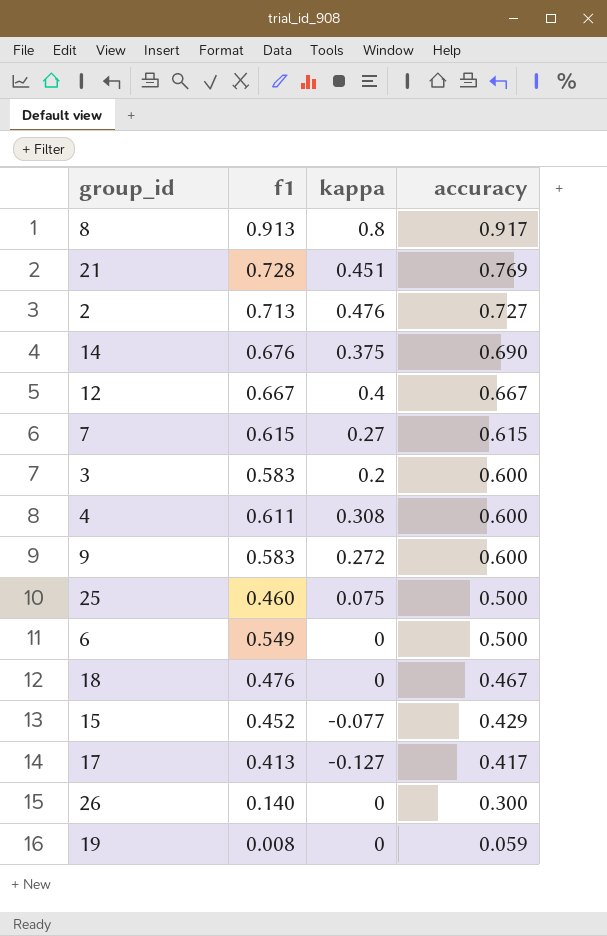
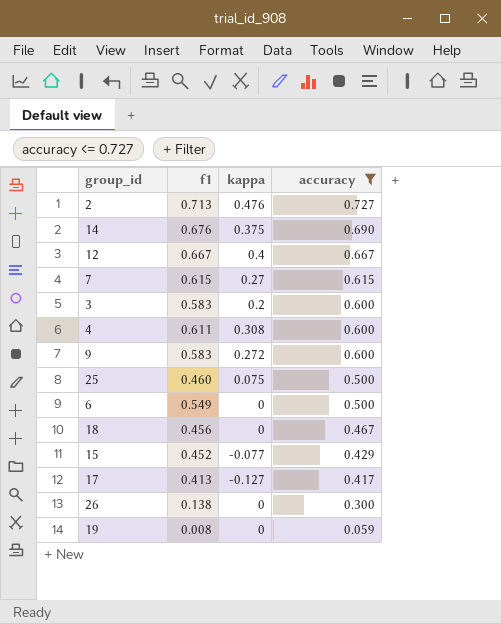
filter: none -> accuracy <= 0.727
18 | f1: 0.476 -> 0.456
26 | f1: 0.140 -> 0.138

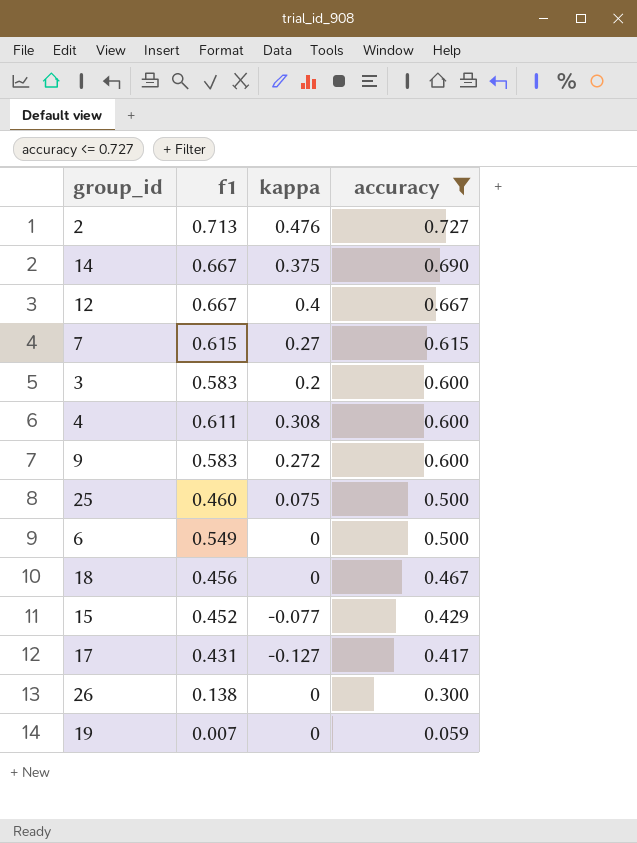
14 | f1: 0.676 -> 0.667
17 | f1: 0.413 -> 0.431
19 | f1: 0.008 -> 0.007

